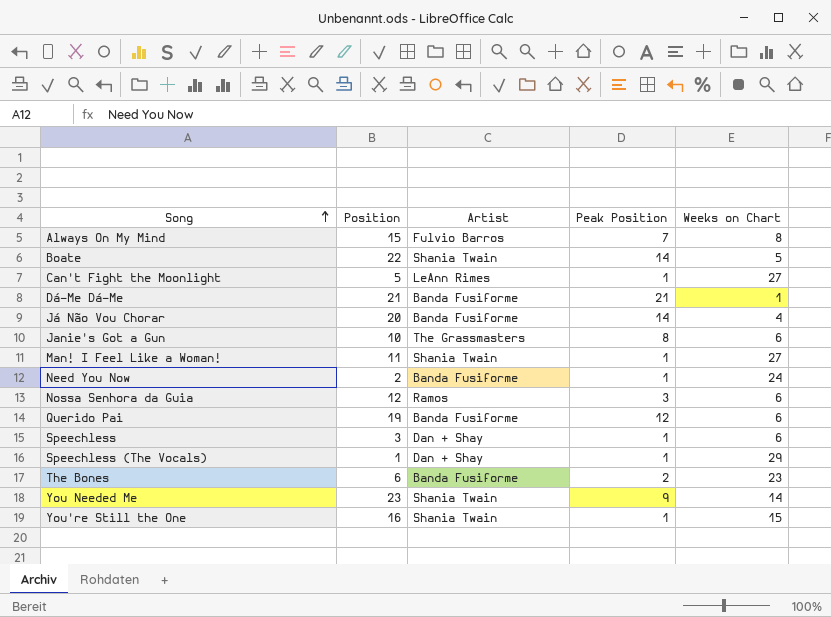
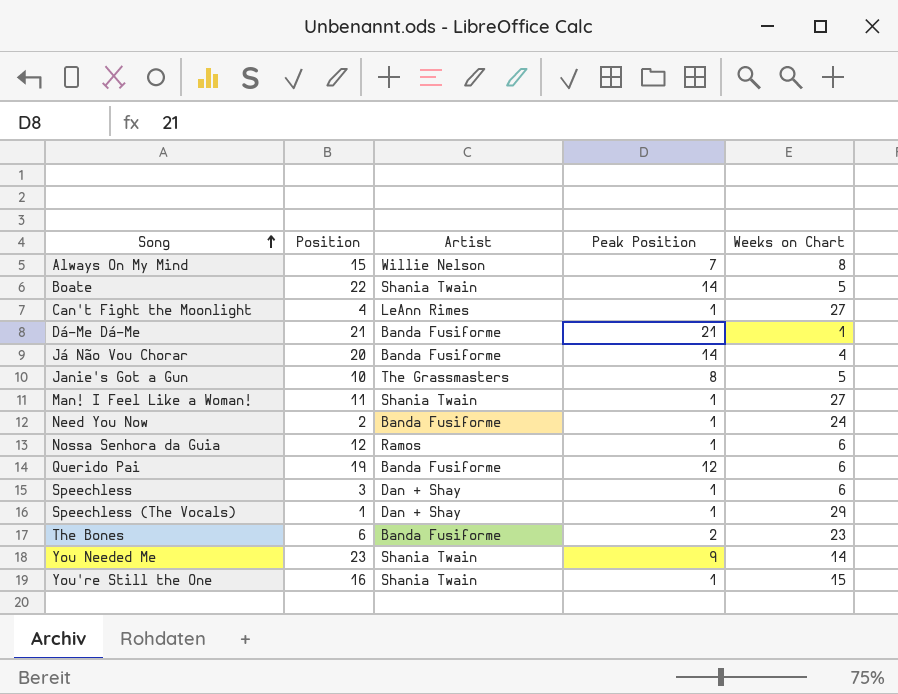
Always On My Mind | Artist: Fulvio Barros -> Willie Nelson
Can't Fight the Moonlight | Position: 5 -> 4
Janie's Got a Gun | Weeks on Chart: 6 -> 5
Nossa Senhora da Guia | Peak Position: 3 -> 1

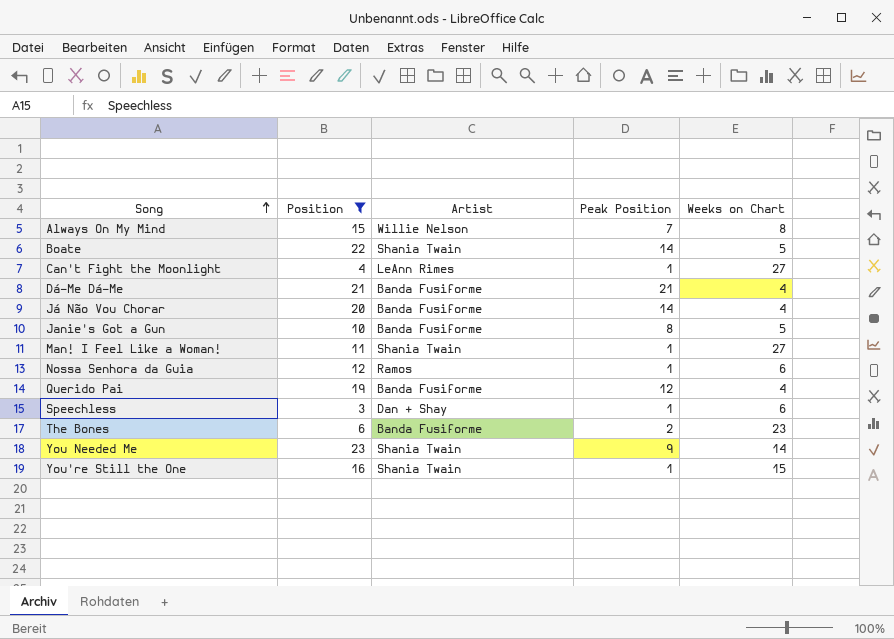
filter: none -> Position >= 3
Dá-Me Dá-Me | Weeks on Chart: 1 -> 4
Janie's Got a Gun | Artist: The Grassmasters -> Banda Fusiforme
Querido Pai | Weeks on Chart: 6 -> 4

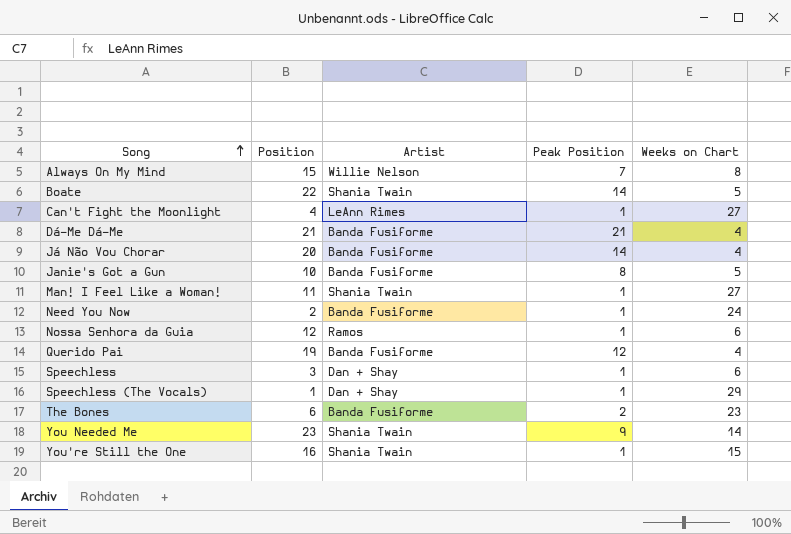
filter: Position >= 3 -> none

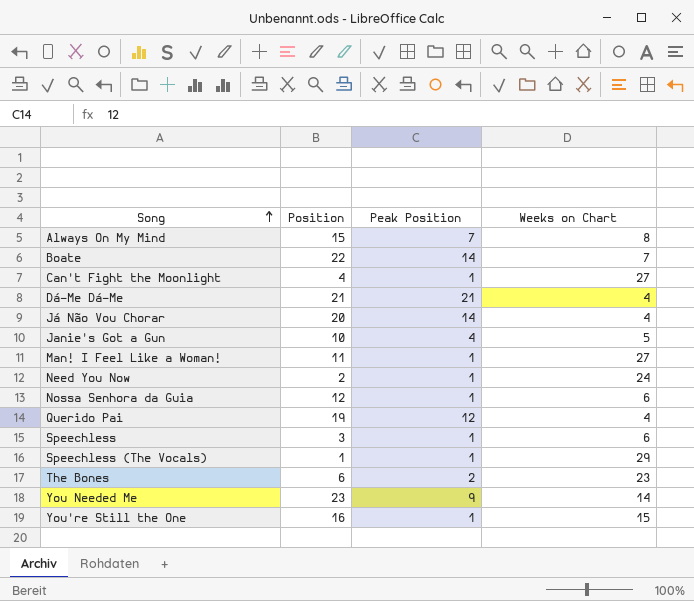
column Artist | position: 3 -> none
Boate | Weeks on Chart: 5 -> 7
Janie's Got a Gun | Peak Position: 8 -> 4

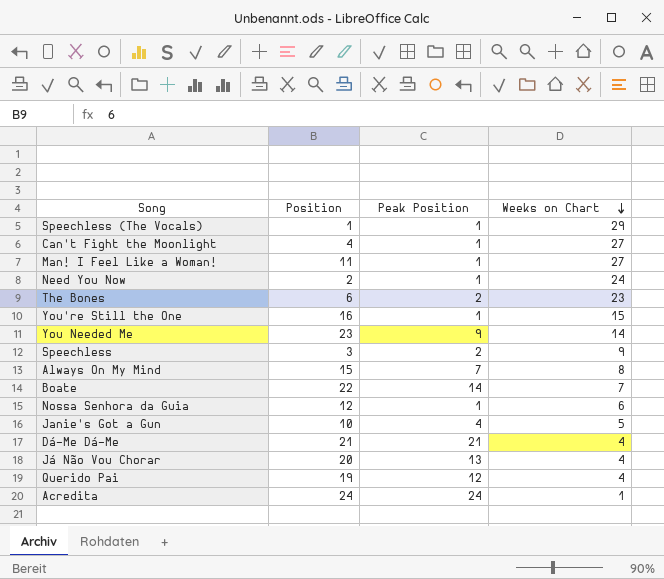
row order: Song ascending -> Weeks on Chart descending
Speechless | Peak Position: 1 -> 2
Speechless | Weeks on Chart: 6 -> 9
Já Não Vou Chorar | Peak Position: 14 -> 13
row Acredita: none -> 24 | 24 | 1

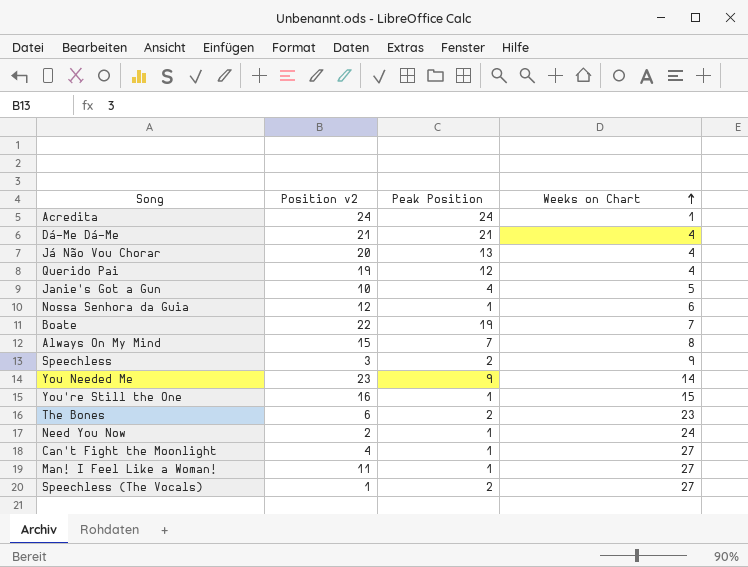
row order: Weeks on Chart descending -> Weeks on Chart ascending
column name: Position -> Position v2
Boate | Peak Position: 14 -> 19
Speechless (The Vocals) | Peak Position: 1 -> 2
Speechless (The Vocals) | Weeks on Chart: 29 -> 27

